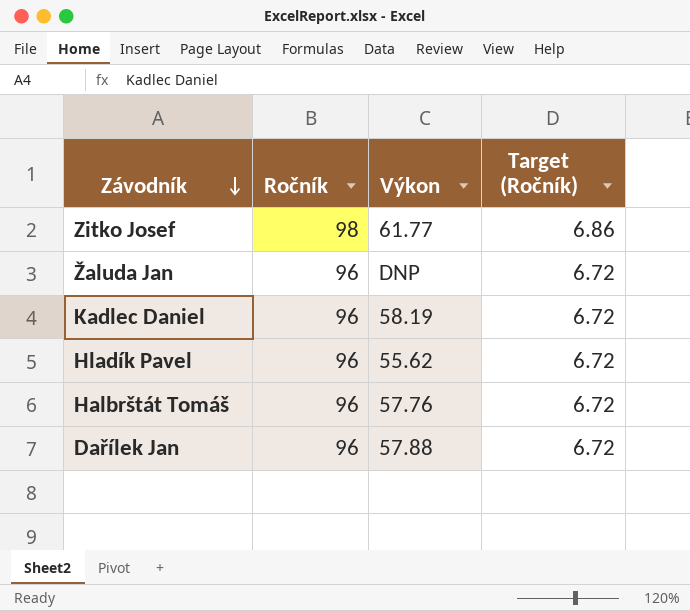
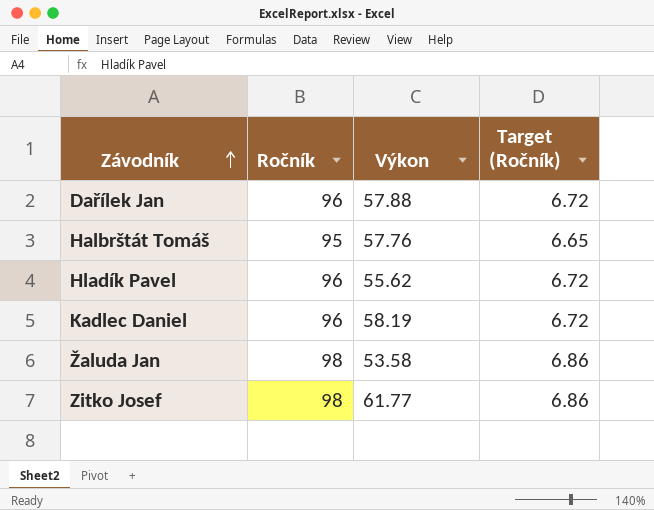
row order: Závodník descending -> Závodník ascending
Halbrštát Tomáš | Ročník: 96 -> 95
Halbrštát Tomáš | Target (Ročník): 6.72 -> 6.65
Žaluda Jan | Ročník: 96 -> 98
Žaluda Jan | Výkon: DNP -> 53.58
Žaluda Jan | Target (Ročník): 6.72 -> 6.86

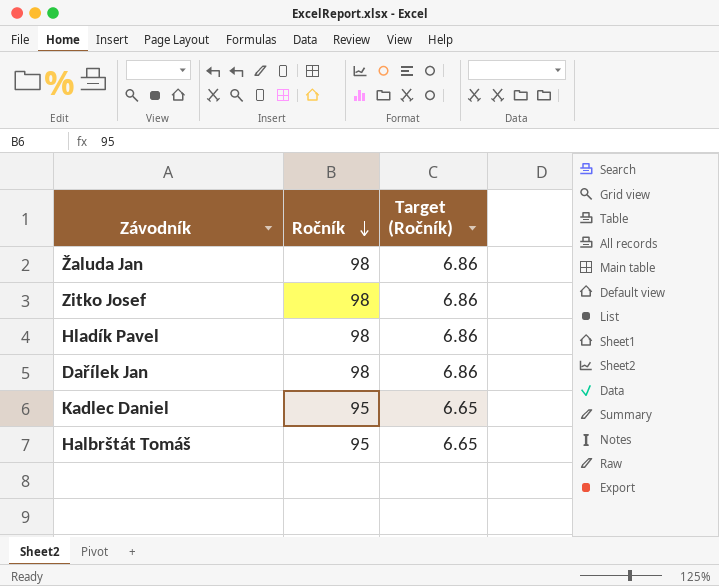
row order: Závodník ascending -> Ročník descending
column Výkon | position: 3 -> none
Hladík Pavel | Ročník: 96 -> 98
Hladík Pavel | Target (Ročník): 6.72 -> 6.86
Dařílek Jan | Ročník: 96 -> 98
Dařílek Jan | Target (Ročník): 6.72 -> 6.86
Kadlec Daniel | Ročník: 96 -> 95
Kadlec Daniel | Target (Ročník): 6.72 -> 6.65

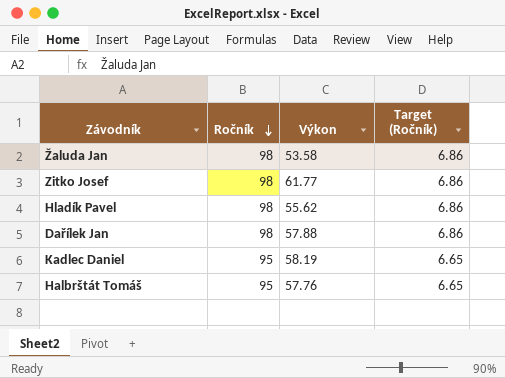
column Výkon | position: none -> 3

